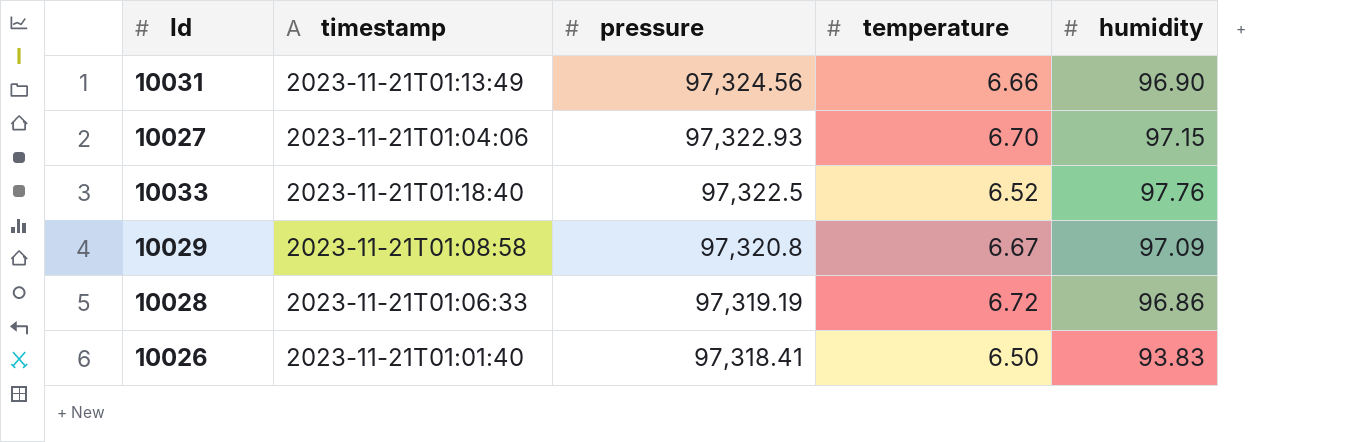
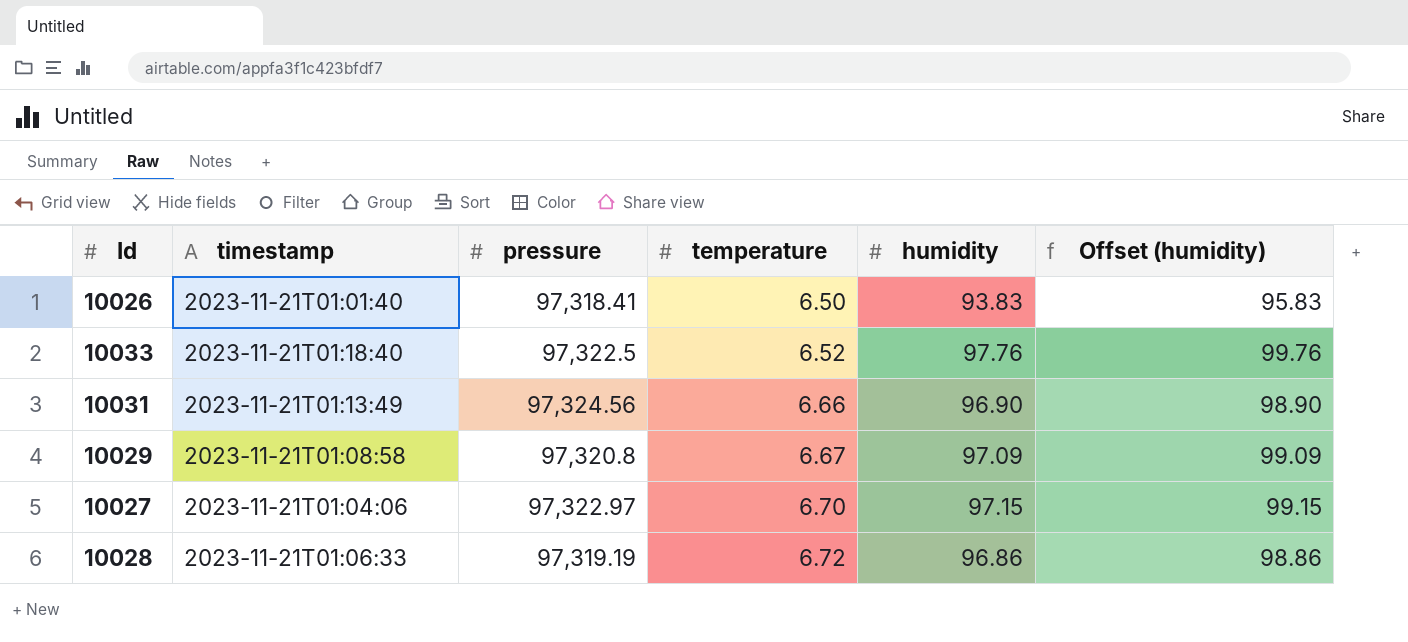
row order: pressure descending -> temperature ascending
column Offset (humidity) | formula: none -> [humidity] + 2
10027 | pressure: 97,322.93 -> 97,322.97

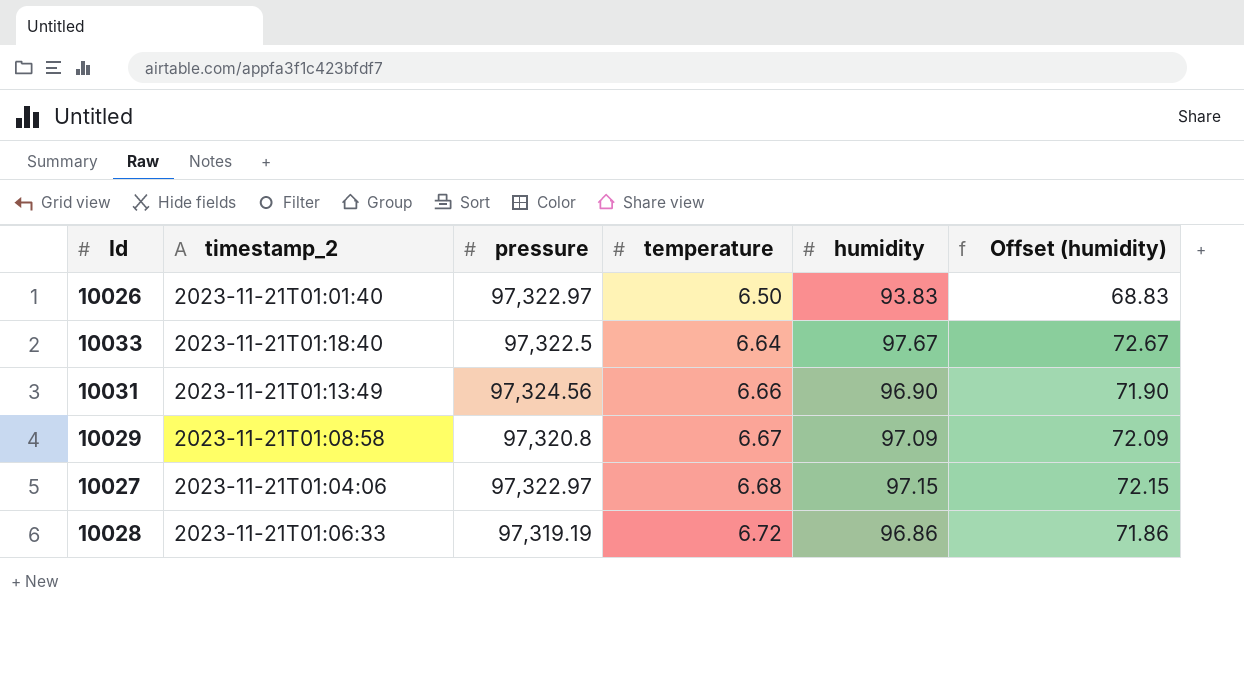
column name: timestamp -> timestamp_2
column Offset (humidity) | formula: [humidity] + 2 -> [humidity] - 25
10026 | pressure: 97,318.41 -> 97,322.97
10033 | temperature: 6.52 -> 6.64
10033 | humidity: 97.76 -> 97.67
10027 | temperature: 6.70 -> 6.68

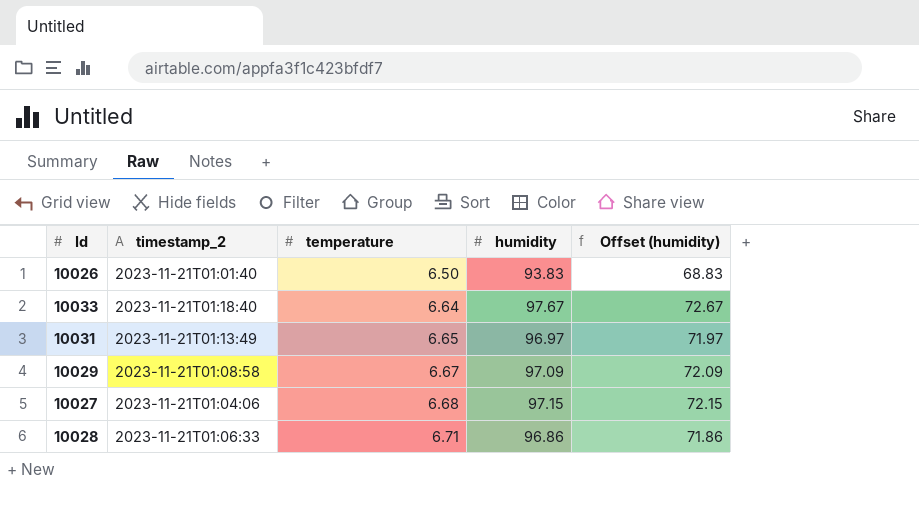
column pressure | position: 3 -> none
10031 | temperature: 6.66 -> 6.65
10031 | humidity: 96.90 -> 96.97
10031 | Offset (humidity): 71.90 -> 71.97
10028 | temperature: 6.72 -> 6.71

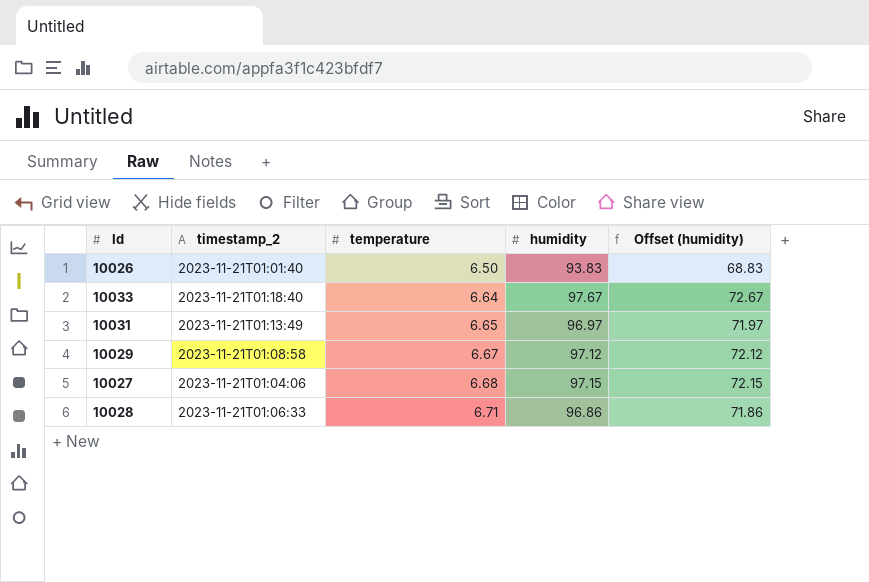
10029 | humidity: 97.09 -> 97.12
10029 | Offset (humidity): 72.09 -> 72.12

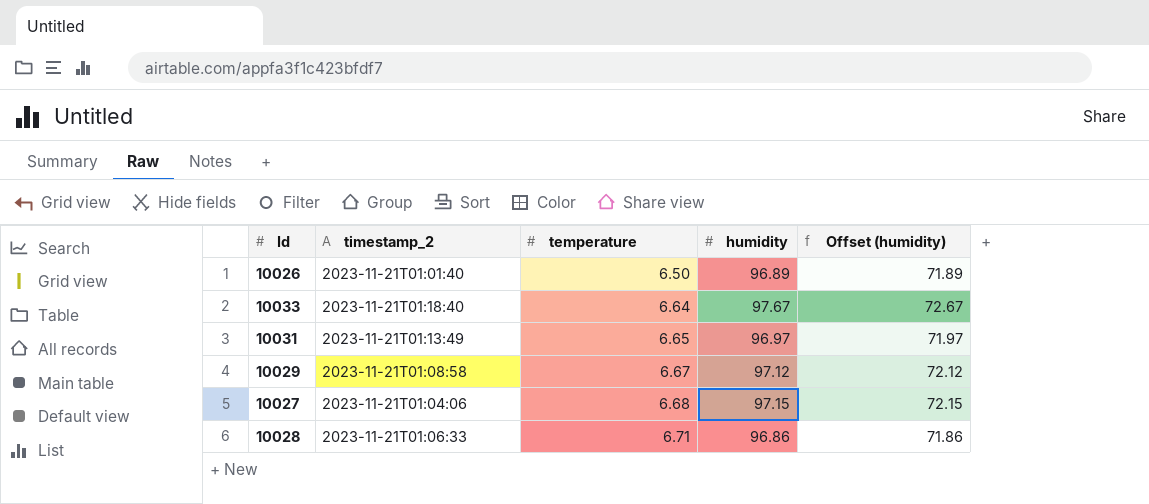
10026 | humidity: 93.83 -> 96.89
10026 | Offset (humidity): 68.83 -> 71.89

